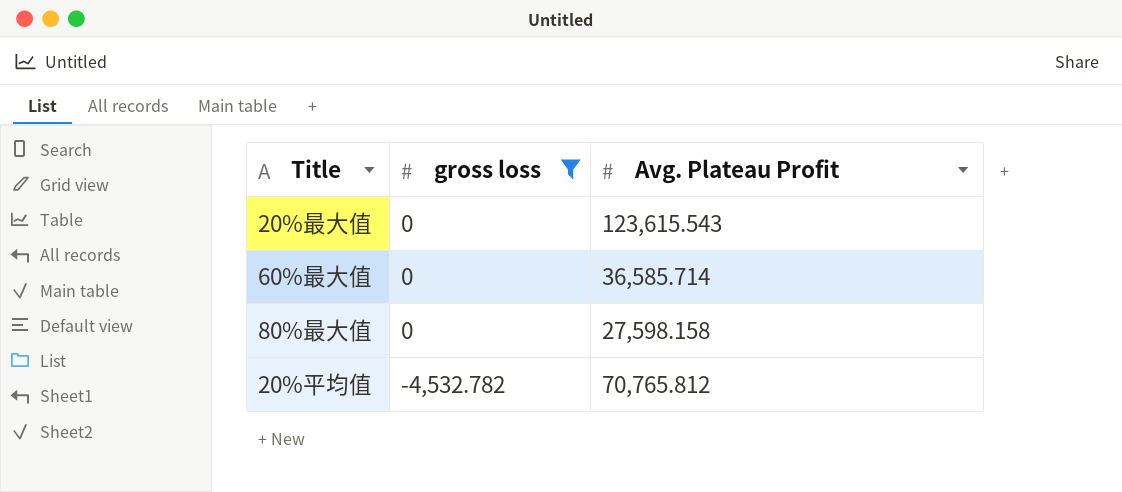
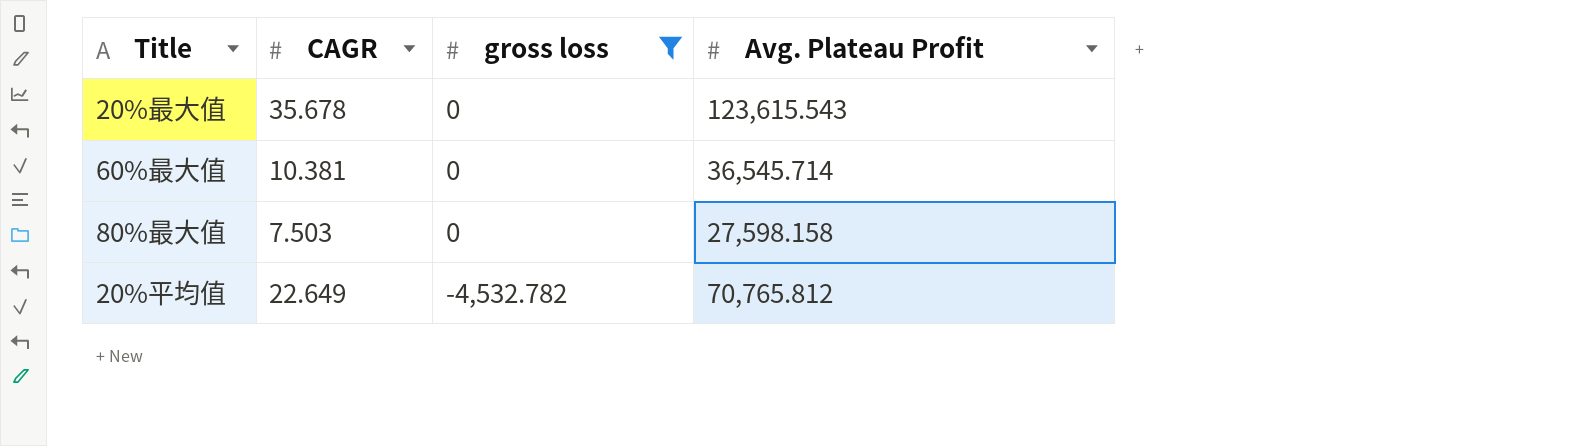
column CAGR | position: none -> 2
60%最大值 | Avg. Plateau Profit: 36,585.714 -> 36,545.714

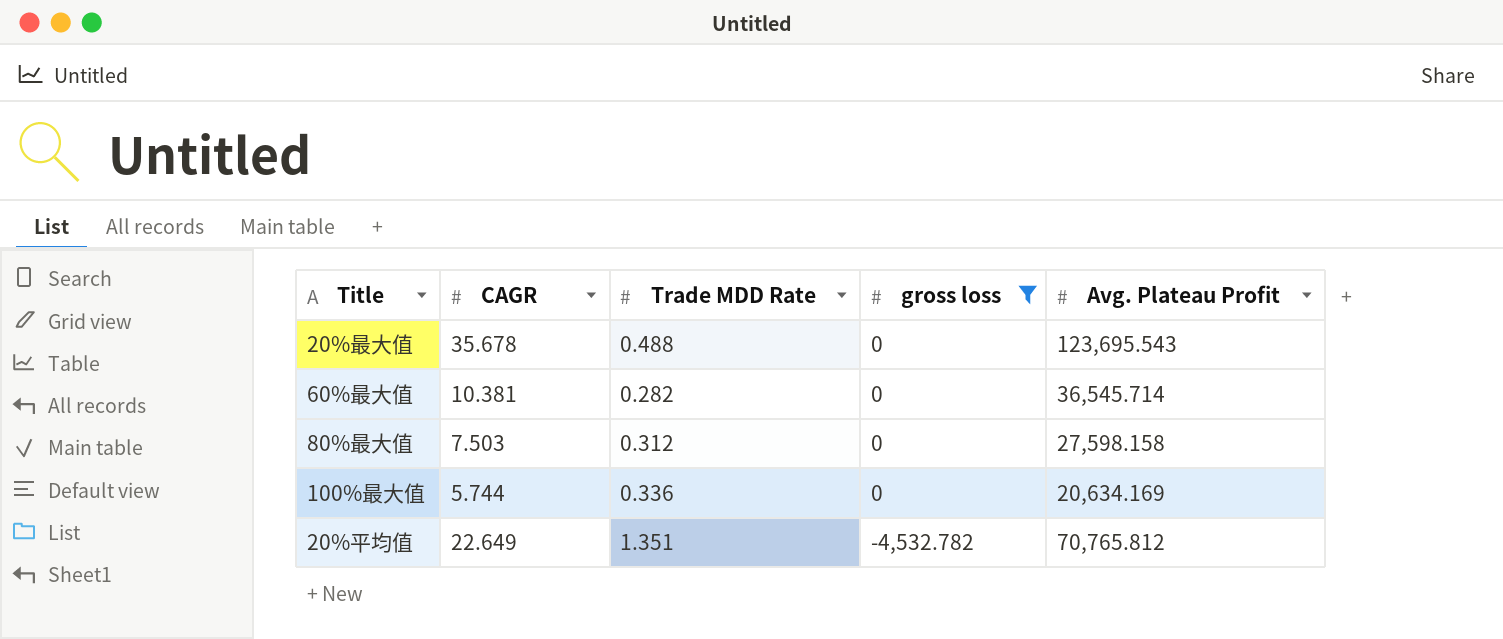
column Trade MDD Rate | position: none -> 3
20%最大值 | Avg. Plateau Profit: 123,615.543 -> 123,695.543
row 100%最大值: none -> 5.744 | 0.336 | 0 | 20,634.169

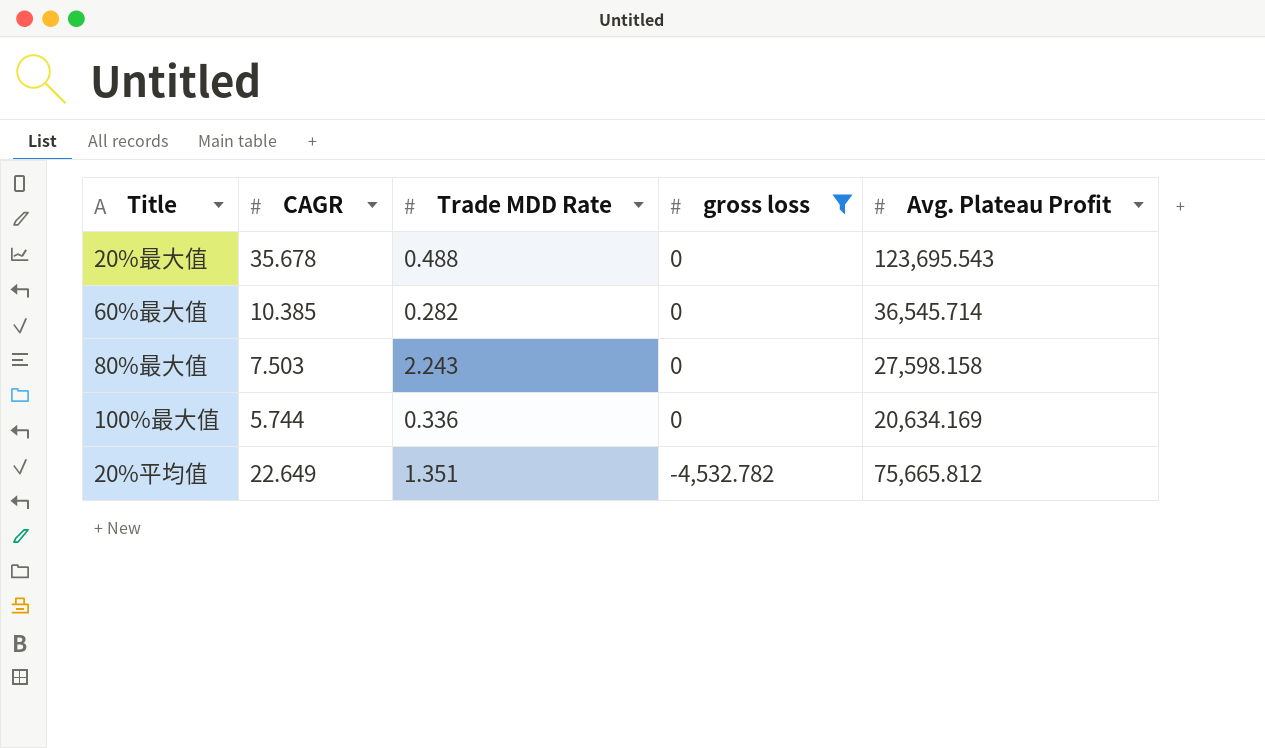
60%最大值 | CAGR: 10.381 -> 10.385
80%最大值 | Trade MDD Rate: 0.312 -> 2.243
20%平均值 | Avg. Plateau Profit: 70,765.812 -> 75,665.812

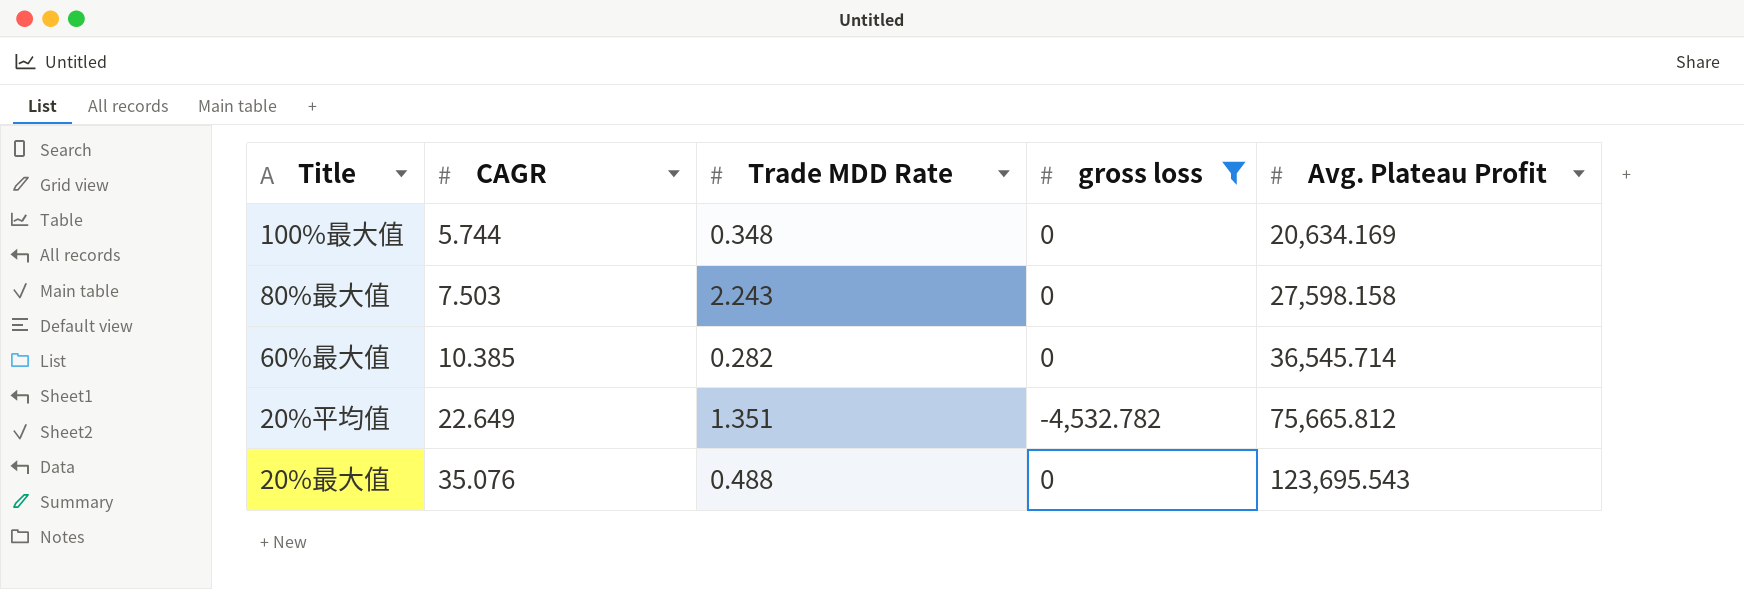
row order: gross loss descending -> CAGR ascending
100%最大值 | Trade MDD Rate: 0.336 -> 0.348
20%最大值 | CAGR: 35.678 -> 35.076

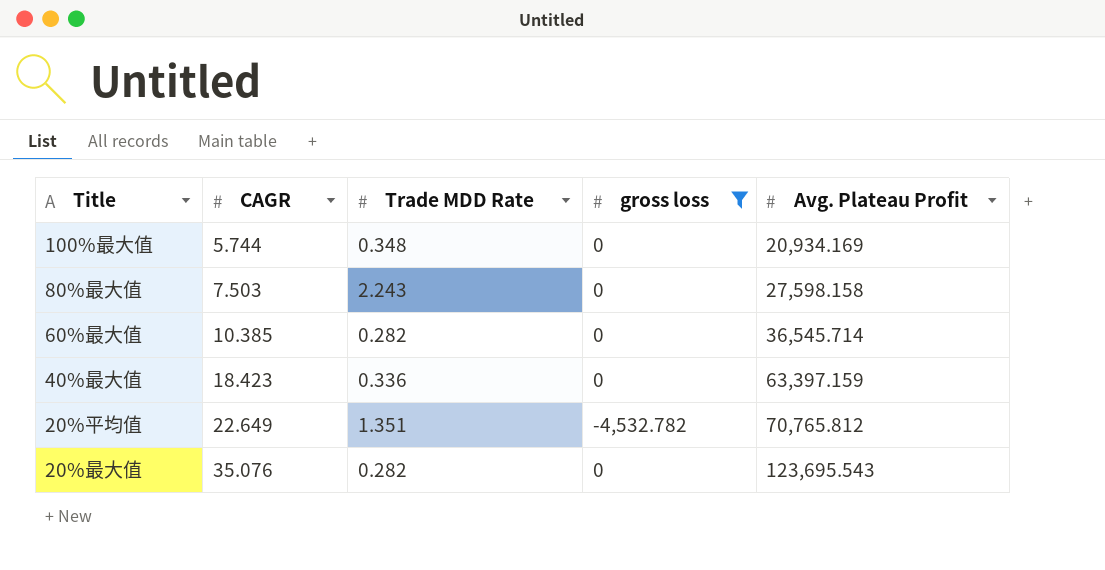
100%最大值 | Avg. Plateau Profit: 20,634.169 -> 20,934.169
row 40%最大值: none -> 18.423 | 0.336 | 0 | 63,397.159
20%平均值 | Avg. Plateau Profit: 75,665.812 -> 70,765.812
20%最大值 | Trade MDD Rate: 0.488 -> 0.282

